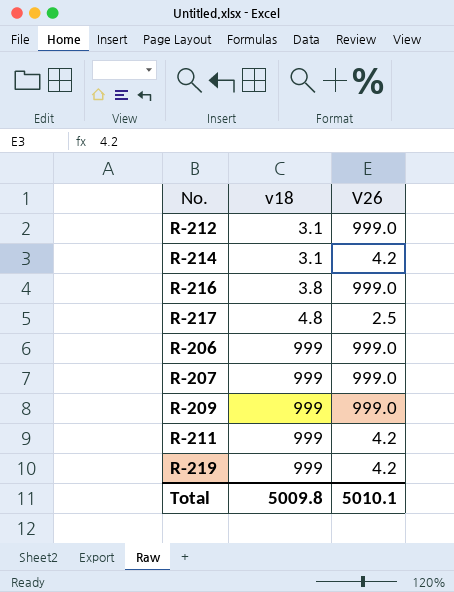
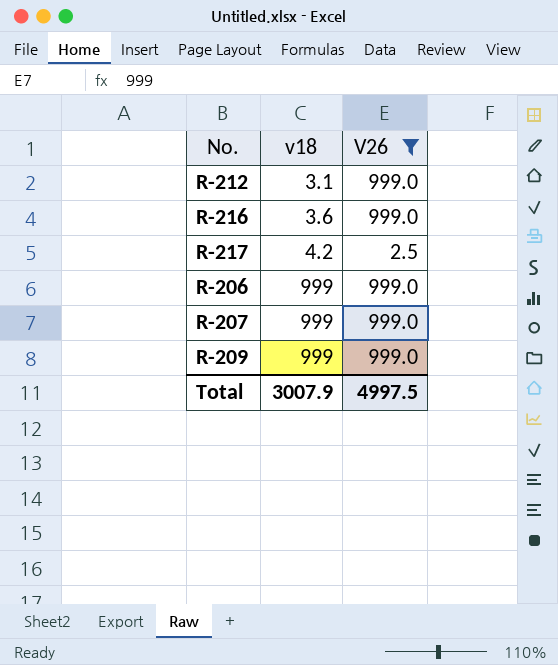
filter: none -> V26 != 4.2
R-216 | v18: 3.8 -> 3.6
R-217 | v18: 4.8 -> 4.2
Total | v18: 5009.8 -> 3007.9
Total | V26: 5010.1 -> 4997.5

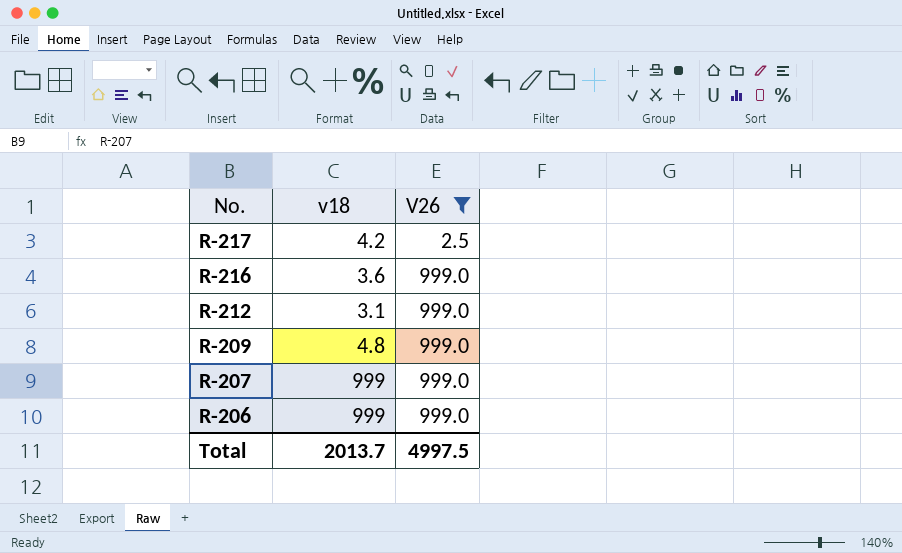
row order: v18 ascending -> No. descending
R-209 | v18: 999 -> 4.8
Total | v18: 3007.9 -> 2013.7

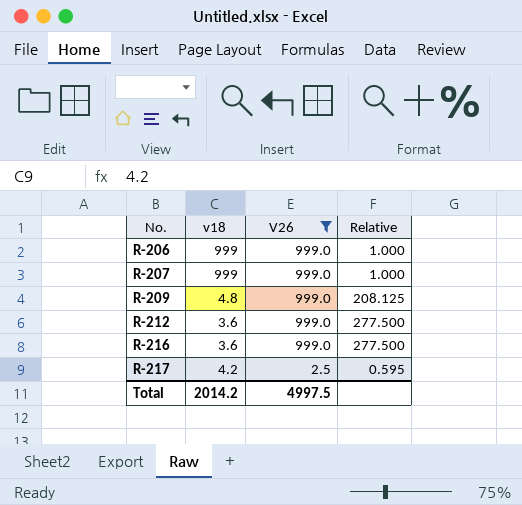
row order: No. descending -> No. ascending
column Relative | formula: none -> [V26] / [v18]
R-212 | v18: 3.1 -> 3.6
Total | v18: 2013.7 -> 2014.2

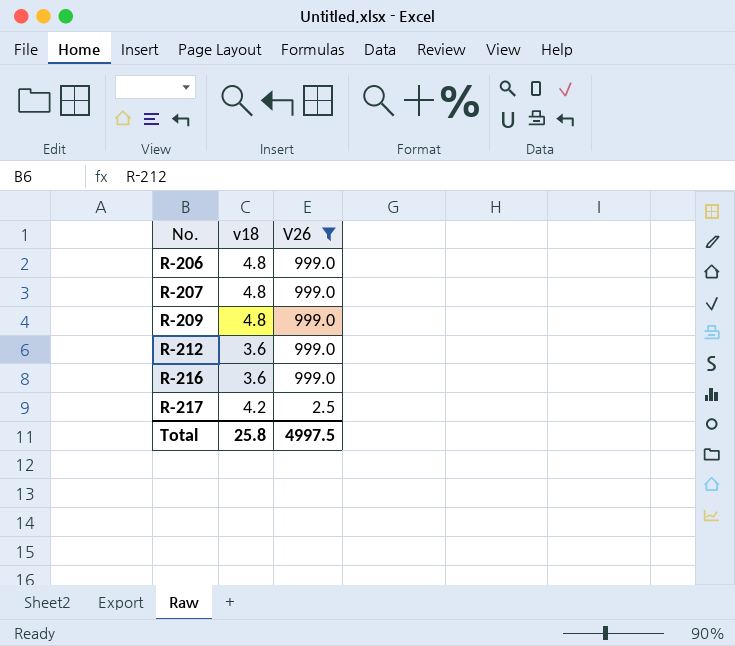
column Relative | formula: [V26] / [v18] -> none
R-206 | v18: 999 -> 4.8
R-207 | v18: 999 -> 4.8
Total | v18: 2014.2 -> 25.8

